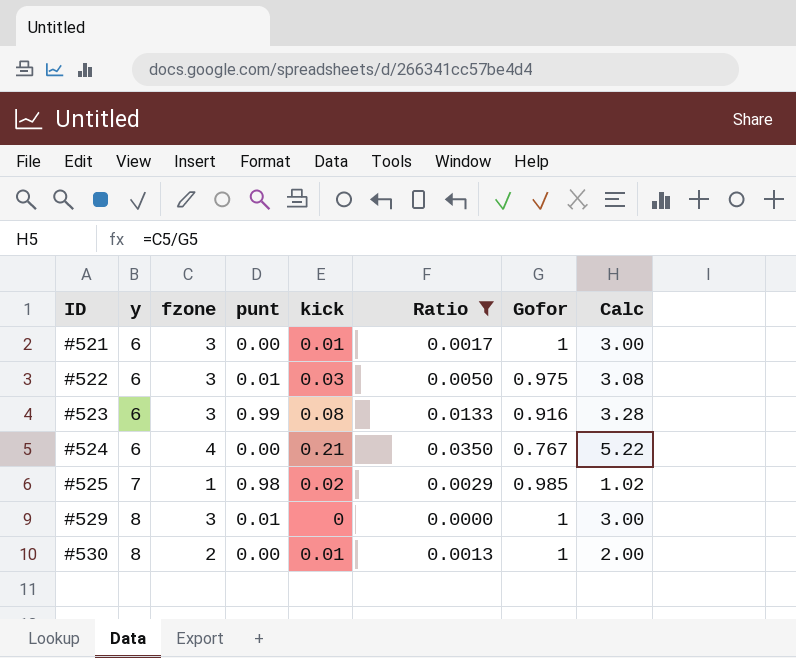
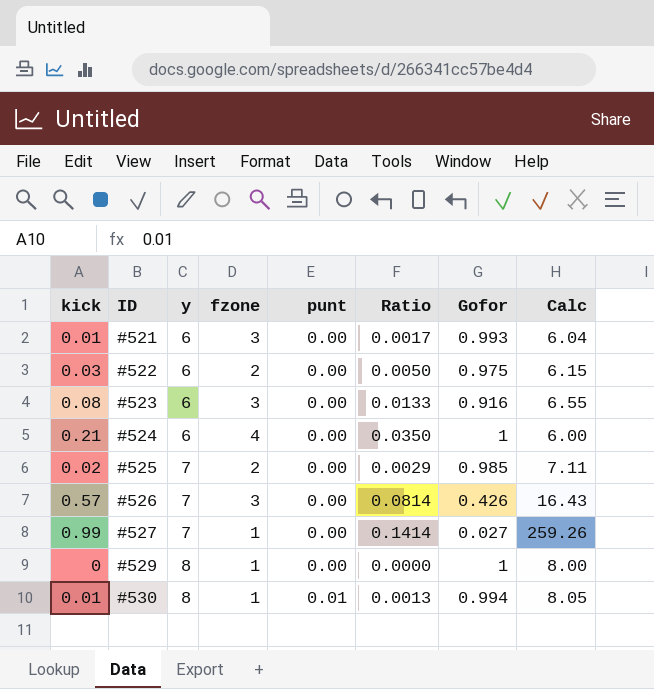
filter: Ratio <= 0.0350 -> none
column kick | position: 5 -> 1
column Calc | formula: [fzone] / [Gofor] -> [y] / [Gofor]
#521 | Gofor: 1 -> 0.993
#522 | fzone: 3 -> 2
#522 | punt: 0.01 -> 0.00
#523 | punt: 0.99 -> 0.00
#524 | Gofor: 0.767 -> 1
#525 | fzone: 1 -> 2
#525 | punt: 0.98 -> 0.00
#529 | fzone: 3 -> 1
#529 | punt: 0.01 -> 0.00
#530 | fzone: 2 -> 1
#530 | punt: 0.00 -> 0.01
#530 | Gofor: 1 -> 0.994

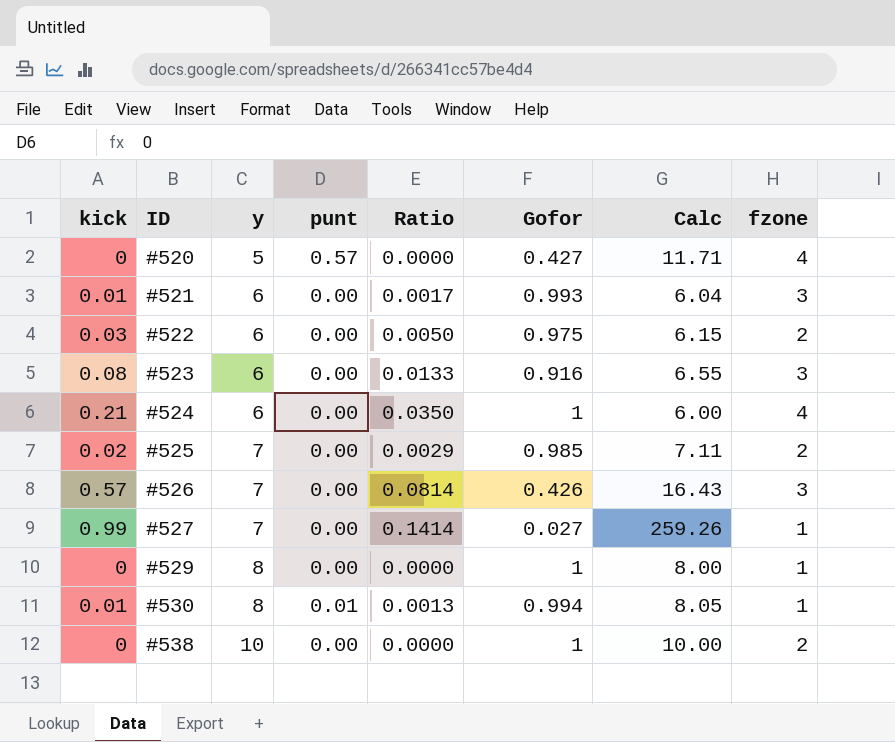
column fzone | position: 4 -> 8
row #520: none -> 0 | 5 | 0.57 | 0.0000 | 0.427 | 11.71 | 4
row #538: none -> 0 | 10 | 0.00 | 0.0000 | 1 | 10.00 | 2

